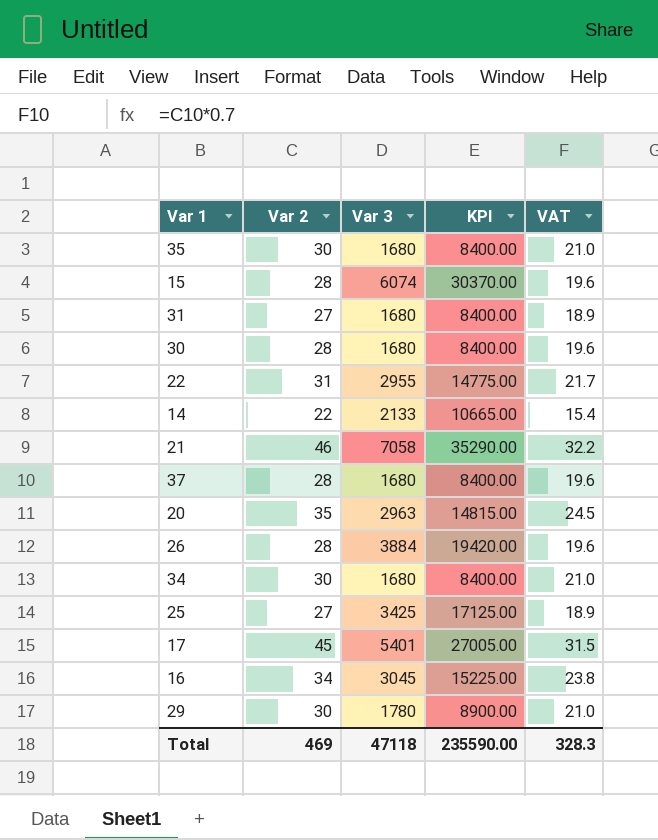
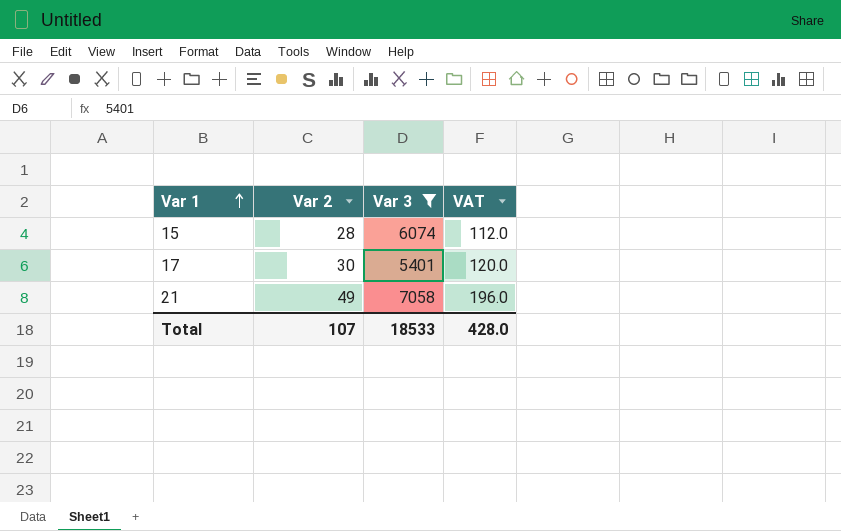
filter: none -> Var 3 >= 5401
row order: none -> Var 1 ascending
column KPI | formula: [Var 3] * 5 -> none
column VAT | formula: [Var 2] * 0.7 -> [Var 2] * 4
17 | Var 2: 45 -> 30
21 | Var 2: 46 -> 49
Total | Var 2: 469 -> 107
Total | Var 3: 47118 -> 18533
Total | VAT: 328.3 -> 428.0

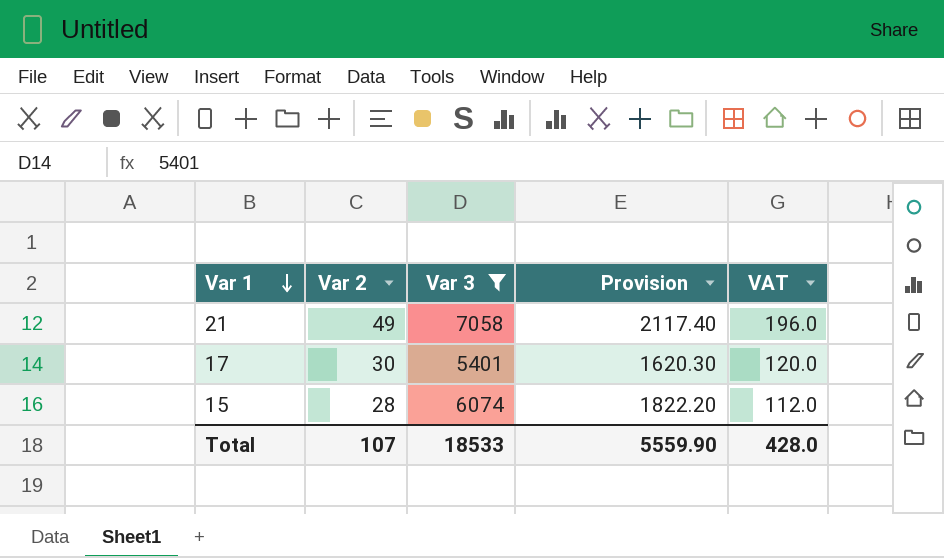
row order: Var 1 ascending -> Var 1 descending
column Provision | formula: none -> [Var 3] * 0.3

